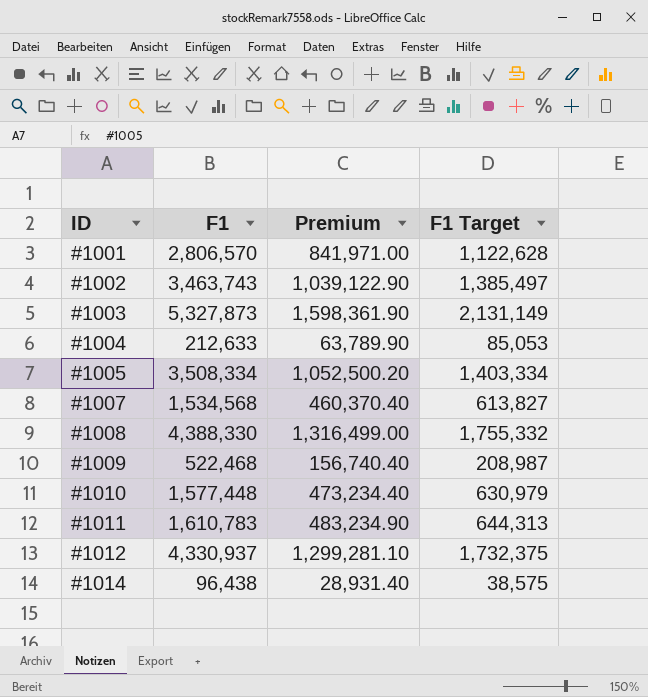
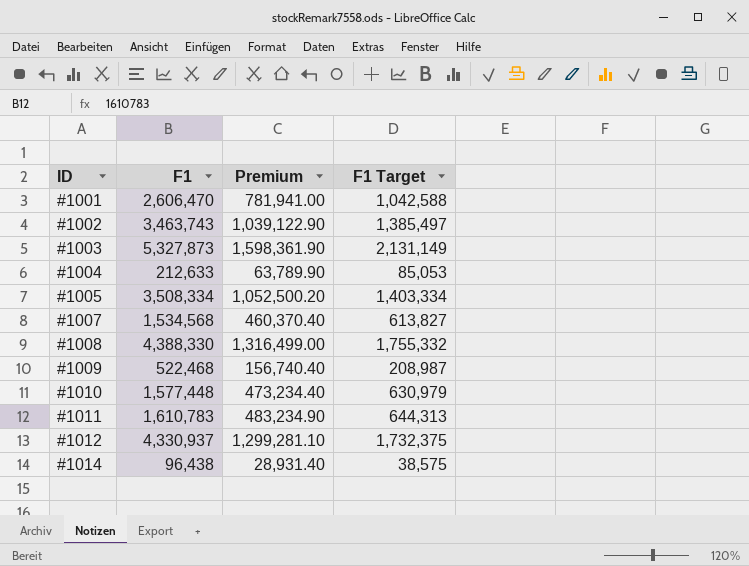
#1001 | F1: 2,806,570 -> 2,606,470
#1001 | Premium: 841,971.00 -> 781,941.00
#1001 | F1 Target: 1,122,628 -> 1,042,588

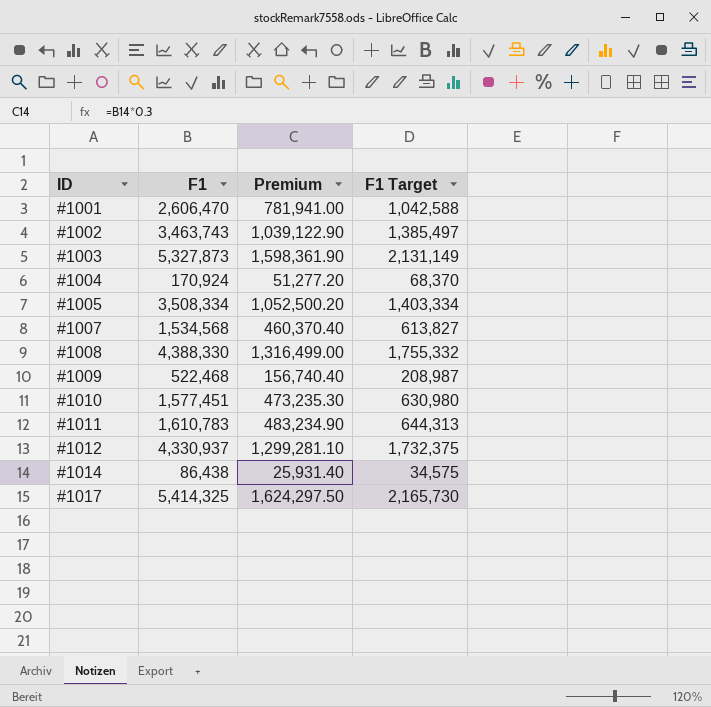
#1004 | F1: 212,633 -> 170,924
#1004 | Premium: 63,789.90 -> 51,277.20
#1004 | F1 Target: 85,053 -> 68,370
#1010 | F1: 1,577,448 -> 1,577,451
#1010 | Premium: 473,234.40 -> 473,235.30
#1010 | F1 Target: 630,979 -> 630,980
#1014 | F1: 96,438 -> 86,438
#1014 | Premium: 28,931.40 -> 25,931.40
#1014 | F1 Target: 38,575 -> 34,575
row #1017: none -> 5,414,325 | 1,624,297.50 | 2,165,730

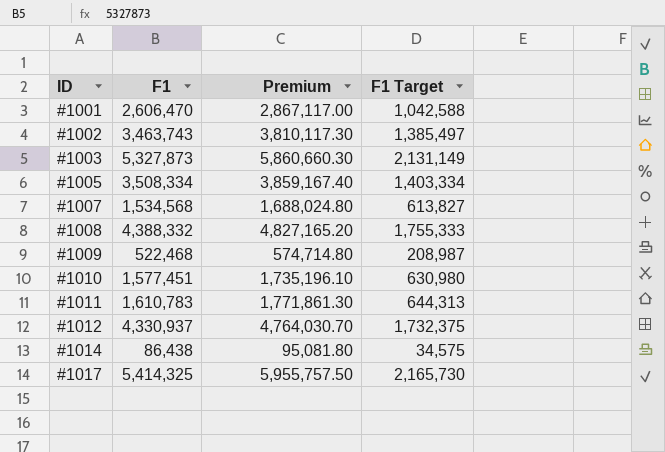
column Premium | formula: [F1] * 0.3 -> [F1] * 1.1
row #1004: 170,924 | 51,277.20 | 68,370 -> none
#1008 | F1: 4,388,330 -> 4,388,332
#1008 | F1 Target: 1,755,332 -> 1,755,333

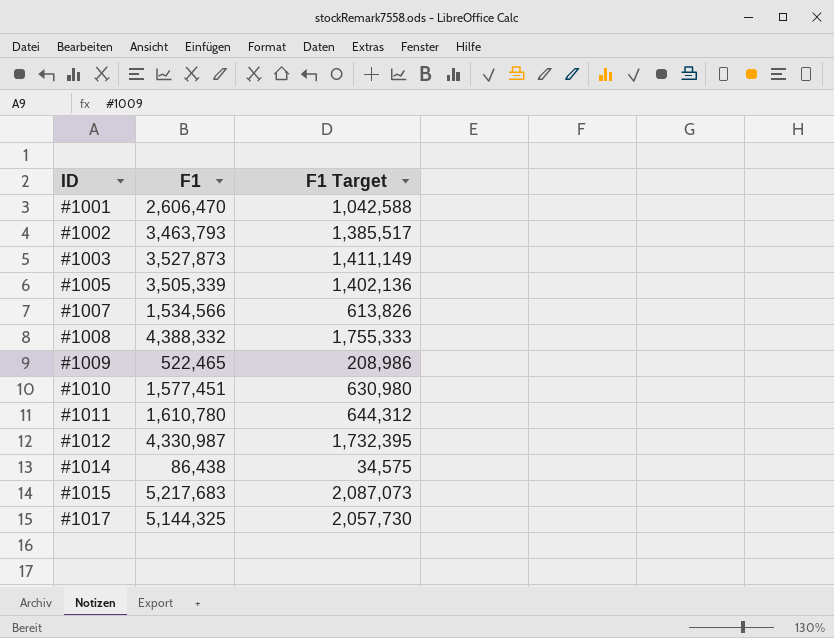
column Premium | formula: [F1] * 1.1 -> none
#1002 | F1: 3,463,743 -> 3,463,793
#1002 | F1 Target: 1,385,497 -> 1,385,517
#1003 | F1: 5,327,873 -> 3,527,873
#1003 | F1 Target: 2,131,149 -> 1,411,149
#1005 | F1: 3,508,334 -> 3,505,339
#1005 | F1 Target: 1,403,334 -> 1,402,136
#1007 | F1: 1,534,568 -> 1,534,566
#1007 | F1 Target: 613,827 -> 613,826
#1009 | F1: 522,468 -> 522,465
#1009 | F1 Target: 208,987 -> 208,986
#1011 | F1: 1,610,783 -> 1,610,780
#1011 | F1 Target: 644,313 -> 644,312
#1012 | F1: 4,330,937 -> 4,330,987
#1012 | F1 Target: 1,732,375 -> 1,732,395
row #1015: none -> 5,217,683 | 2,087,073
#1017 | F1: 5,414,325 -> 5,144,325
#1017 | F1 Target: 2,165,730 -> 2,057,730

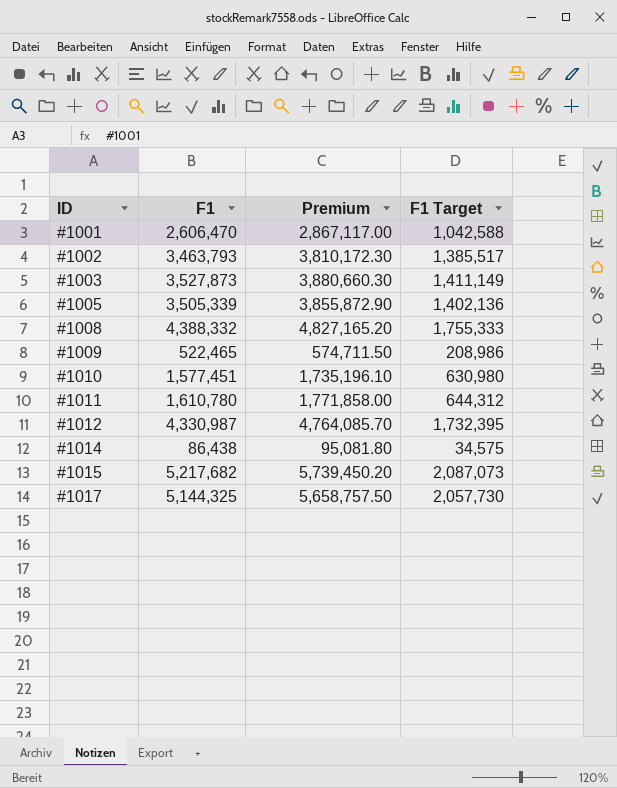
column Premium | formula: none -> [F1] * 1.1
row #1007: 1,534,566 | 613,826 -> none
#1015 | F1: 5,217,683 -> 5,217,682

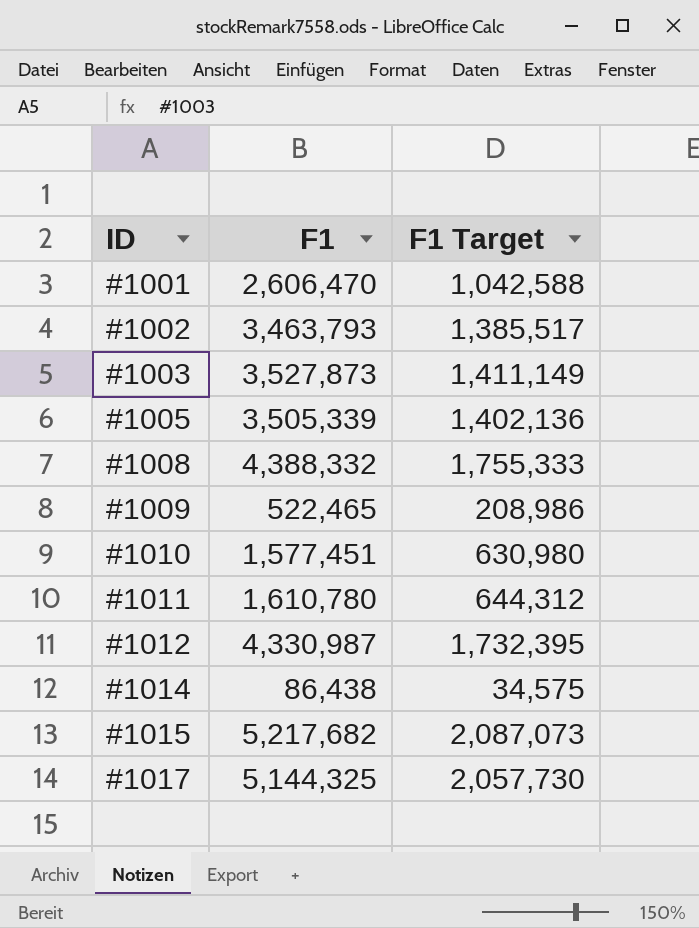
column Premium | formula: [F1] * 1.1 -> none

